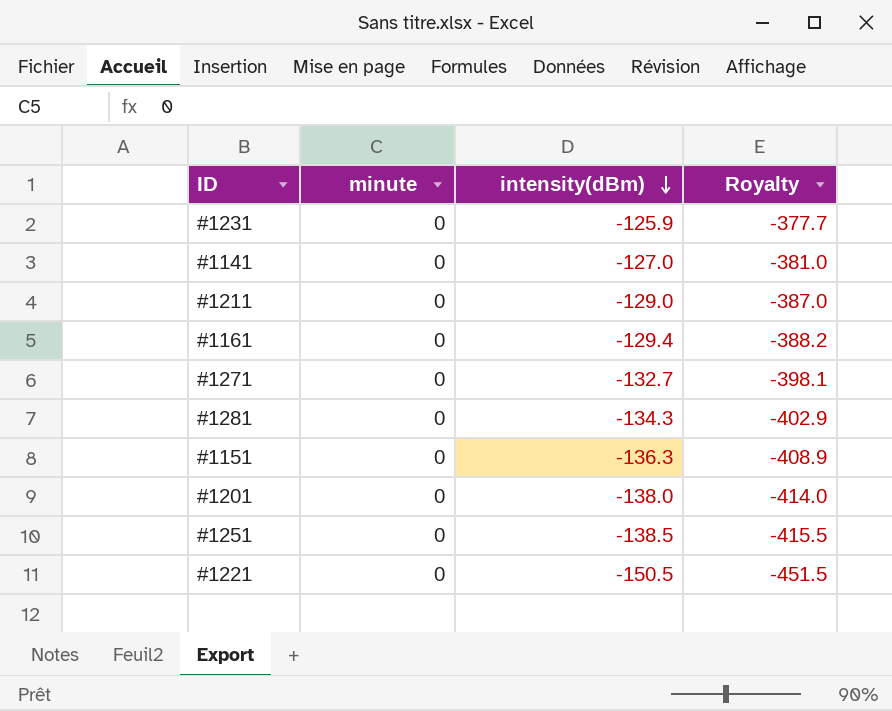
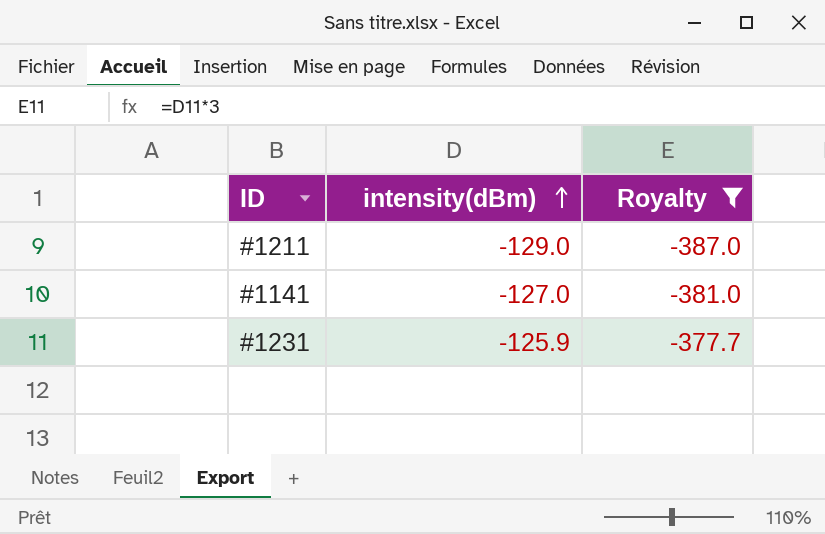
filter: none -> Royalty >= -387.0
row order: intensity(dBm) descending -> intensity(dBm) ascending
column minute | position: 2 -> none

